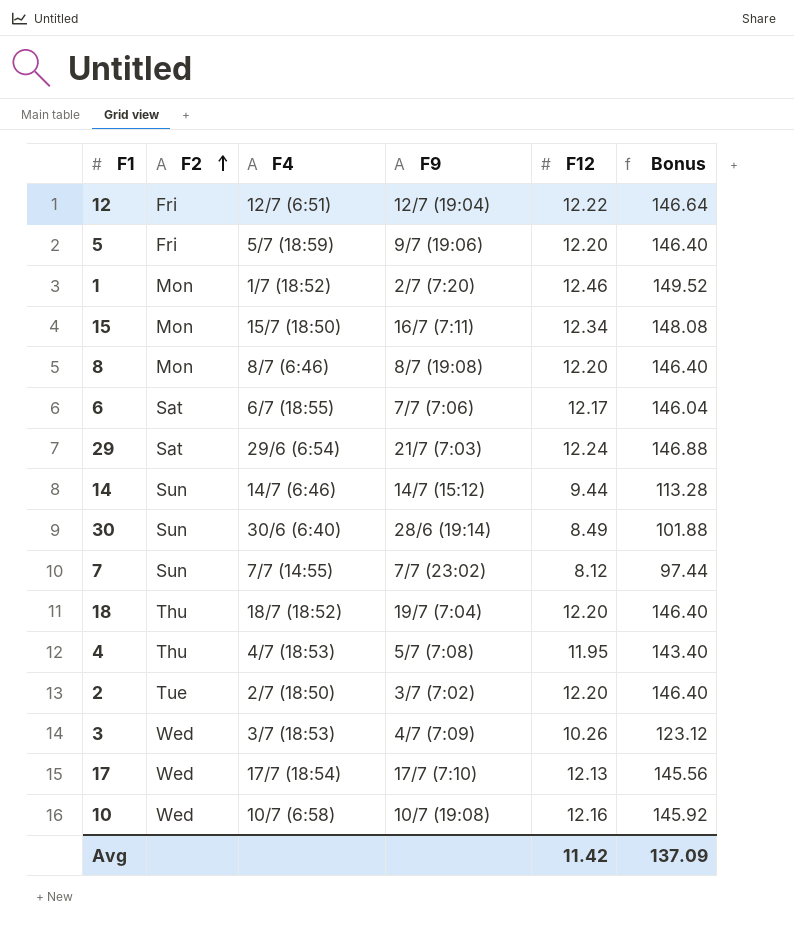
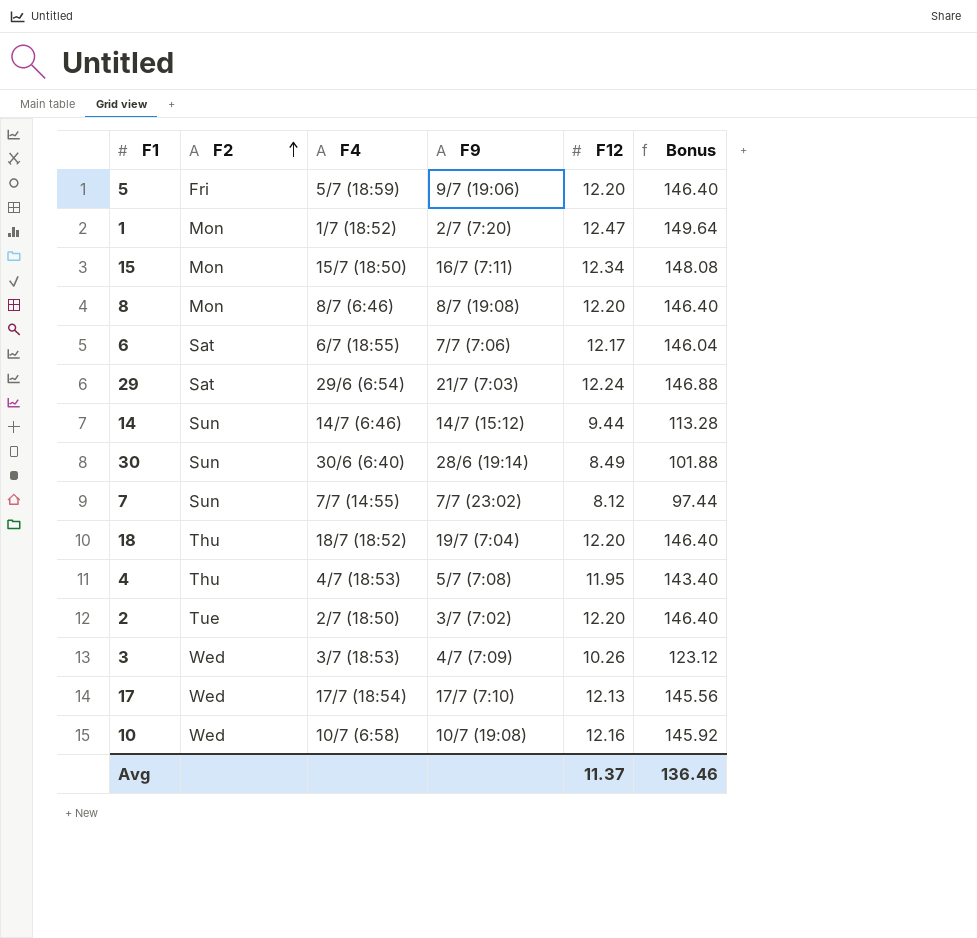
row 12: Fri | 12/7 (6:51) | 12/7 (19:04) | 12.22 | 146.64 -> none
1 | F12: 12.46 -> 12.47
1 | Bonus: 149.52 -> 149.64
Avg | F12: 11.42 -> 11.37
Avg | Bonus: 137.09 -> 136.46

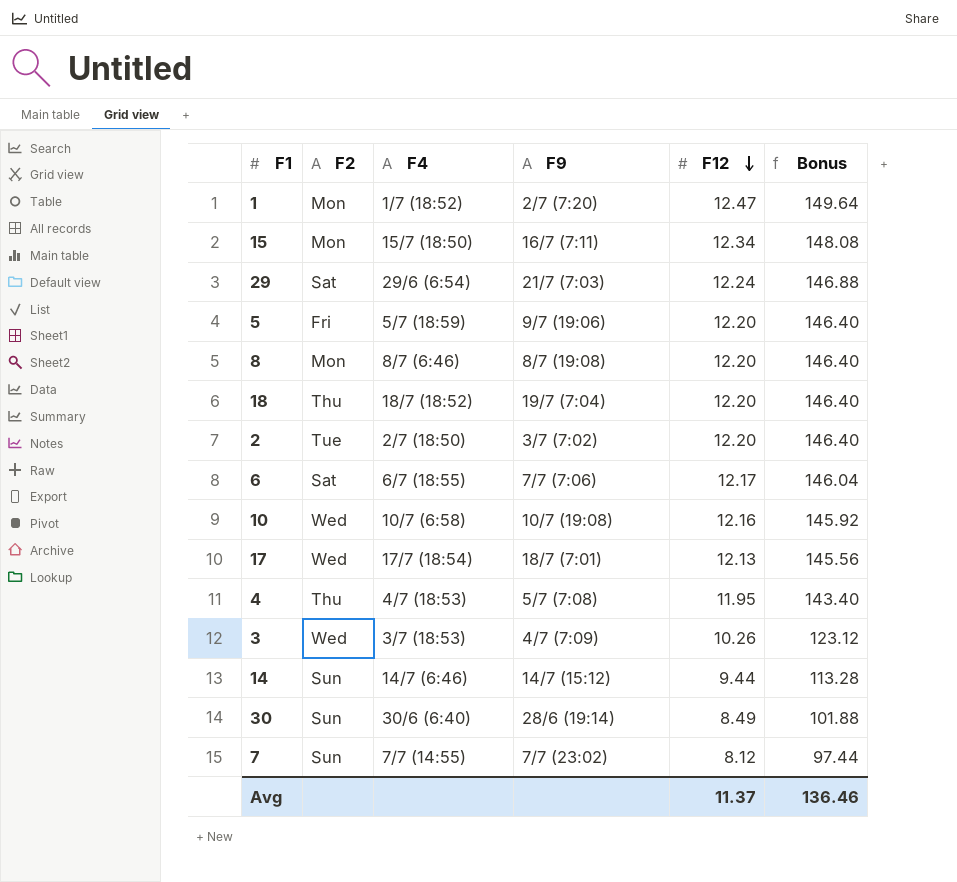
row order: F2 ascending -> F12 descending
17 | F9: 17/7 (7:10) -> 18/7 (7:01)

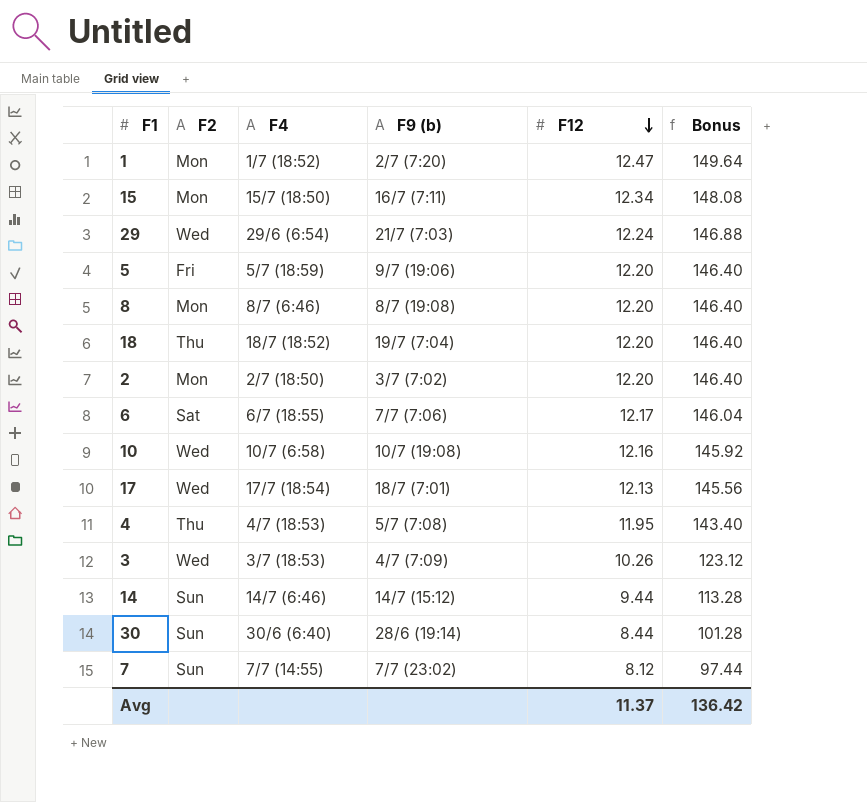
column name: F9 -> F9 (b)
29 | F2: Sat -> Wed
2 | F2: Tue -> Mon
30 | F12: 8.49 -> 8.44
30 | Bonus: 101.88 -> 101.28
Avg | Bonus: 136.46 -> 136.42

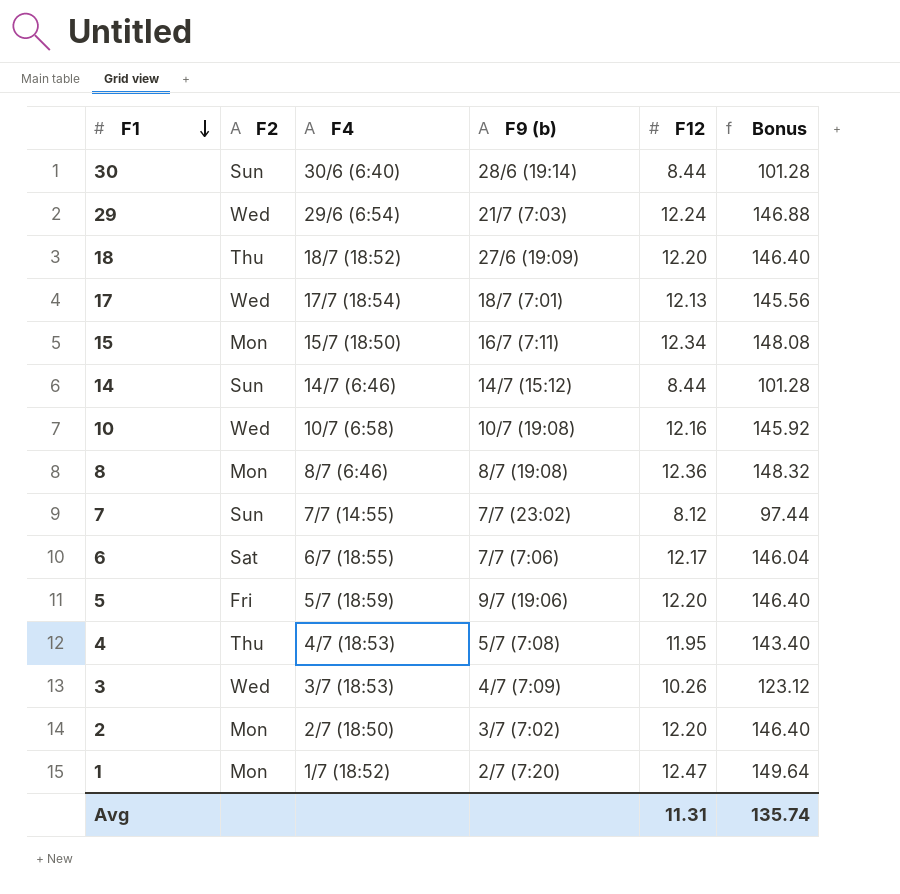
row order: F12 descending -> F1 descending
18 | F9 (b): 19/7 (7:04) -> 27/6 (19:09)
14 | F12: 9.44 -> 8.44
14 | Bonus: 113.28 -> 101.28
8 | F12: 12.20 -> 12.36
8 | Bonus: 146.40 -> 148.32
Avg | F12: 11.37 -> 11.31
Avg | Bonus: 136.42 -> 135.74

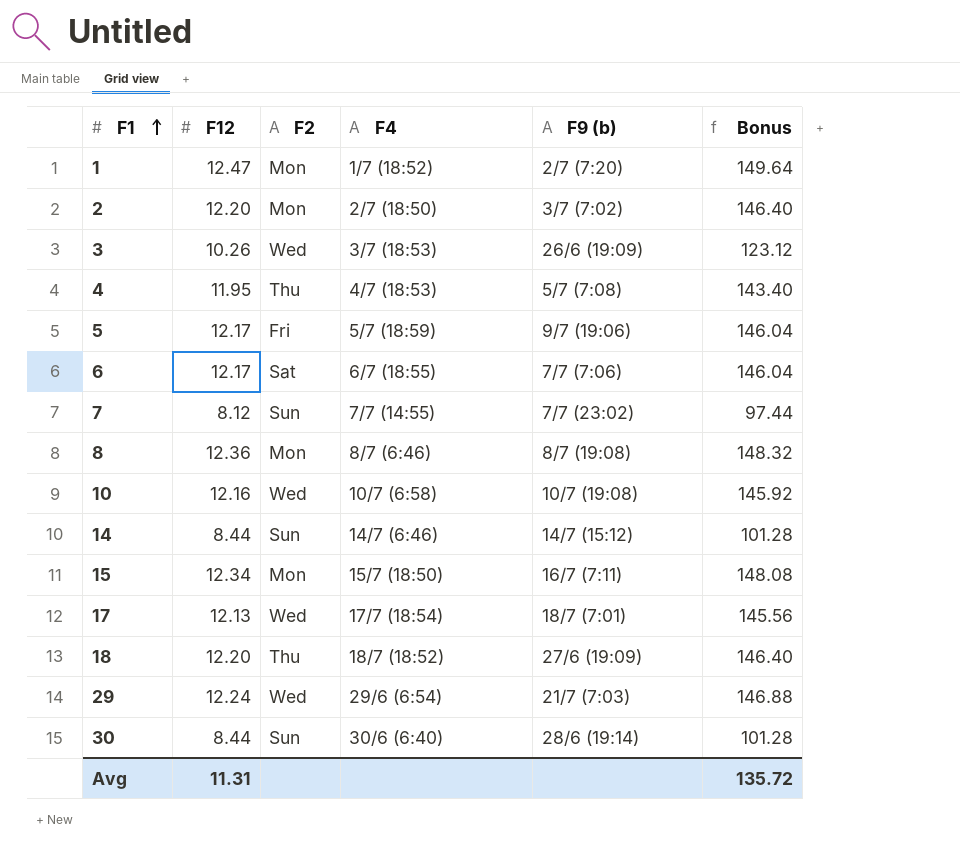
row order: F1 descending -> F1 ascending
column F12 | position: 5 -> 2
3 | F9 (b): 4/7 (7:09) -> 26/6 (19:09)
5 | F12: 12.20 -> 12.17
5 | Bonus: 146.40 -> 146.04
Avg | Bonus: 135.74 -> 135.72

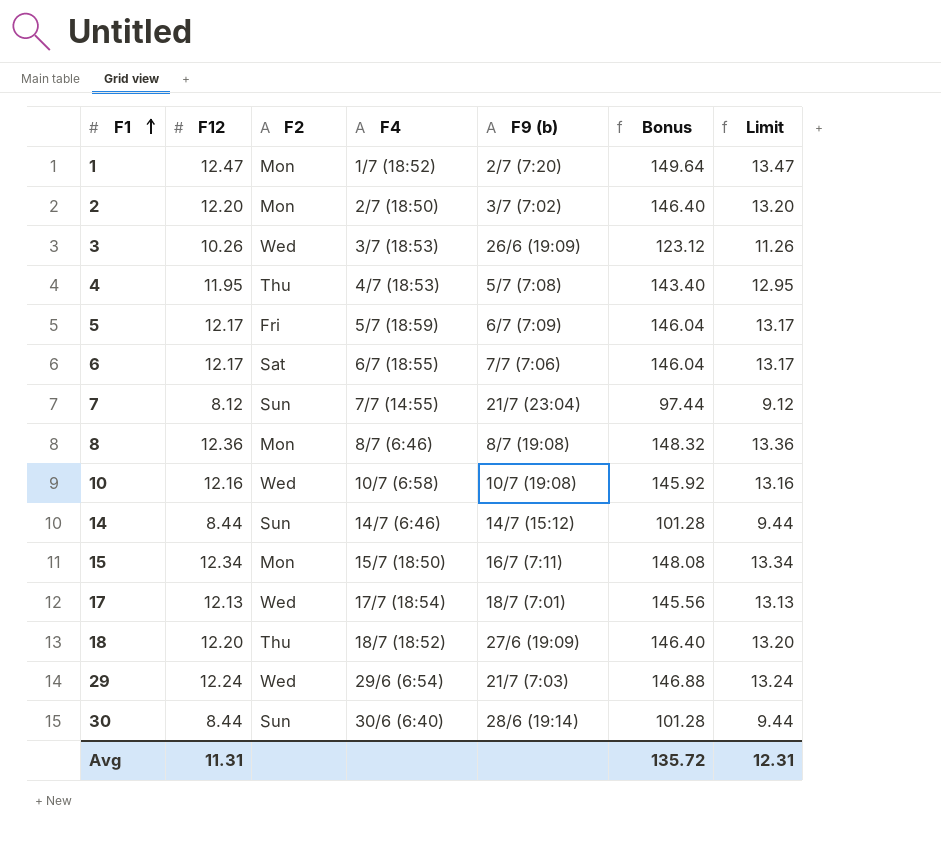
column Limit | formula: none -> [F12] + 1
5 | F9 (b): 9/7 (19:06) -> 6/7 (7:09)
7 | F9 (b): 7/7 (23:02) -> 21/7 (23:04)

